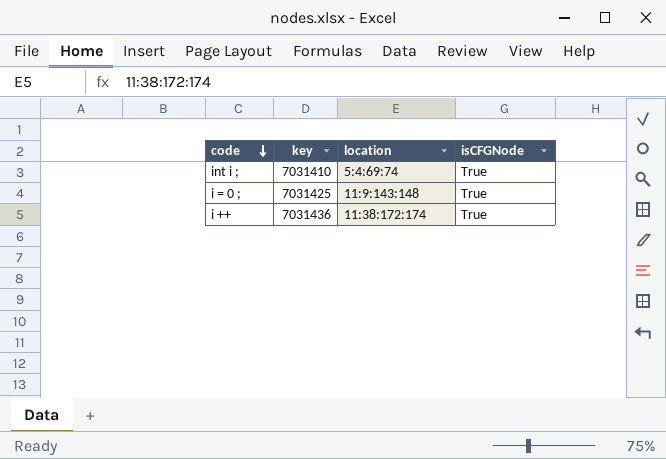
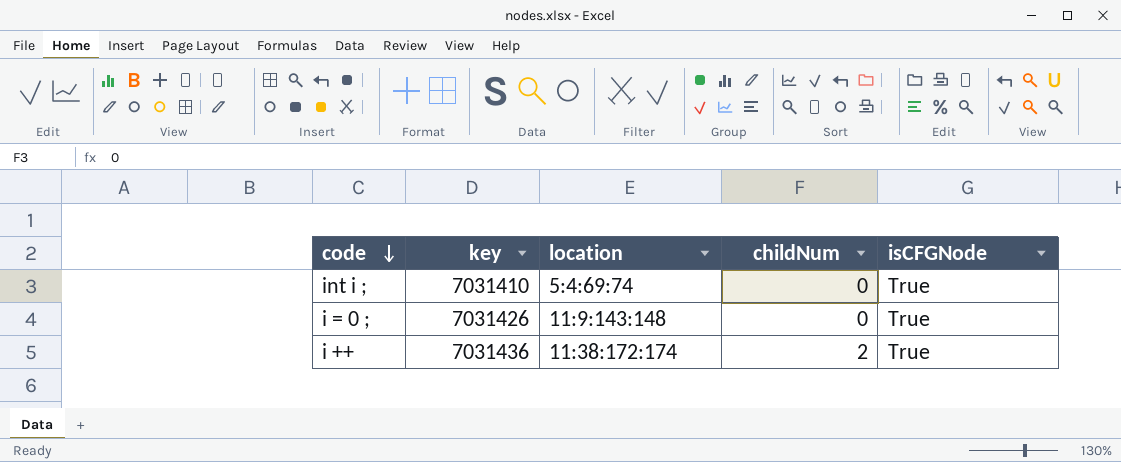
column childNum | position: none -> 4
i = 0 ; | key: 7031425 -> 7031426

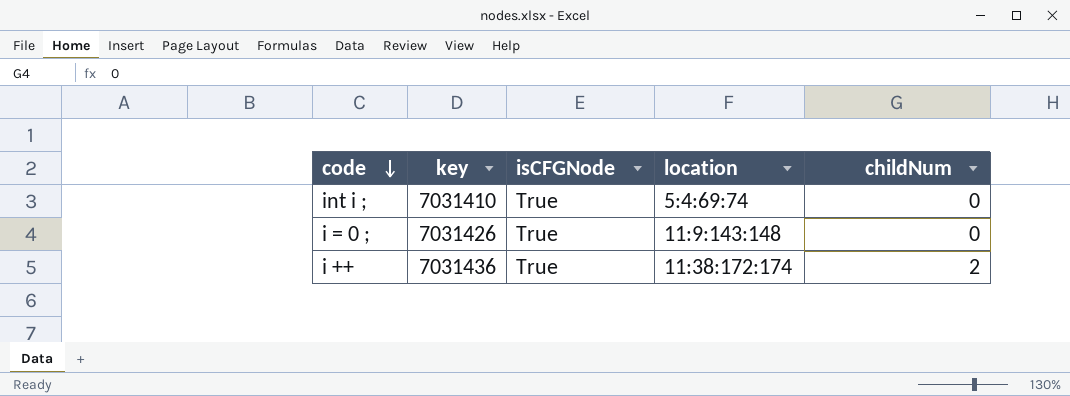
column isCFGNode | position: 5 -> 3

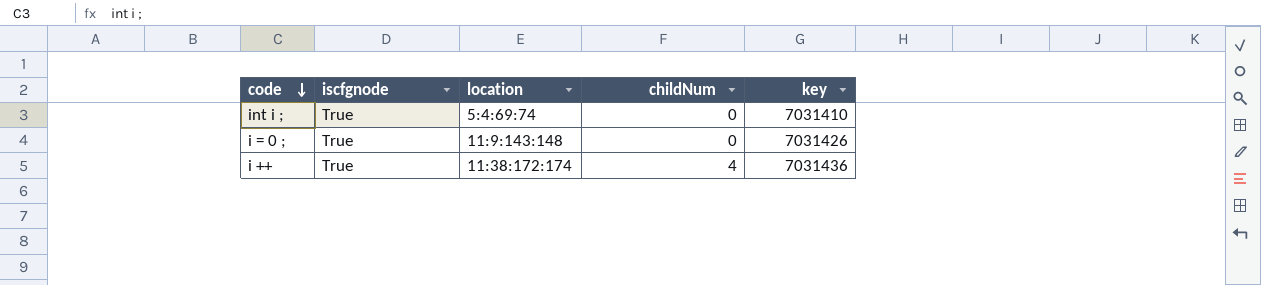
column name: isCFGNode -> iscfgnode
column key | position: 2 -> 5
i ++ | childNum: 2 -> 4

